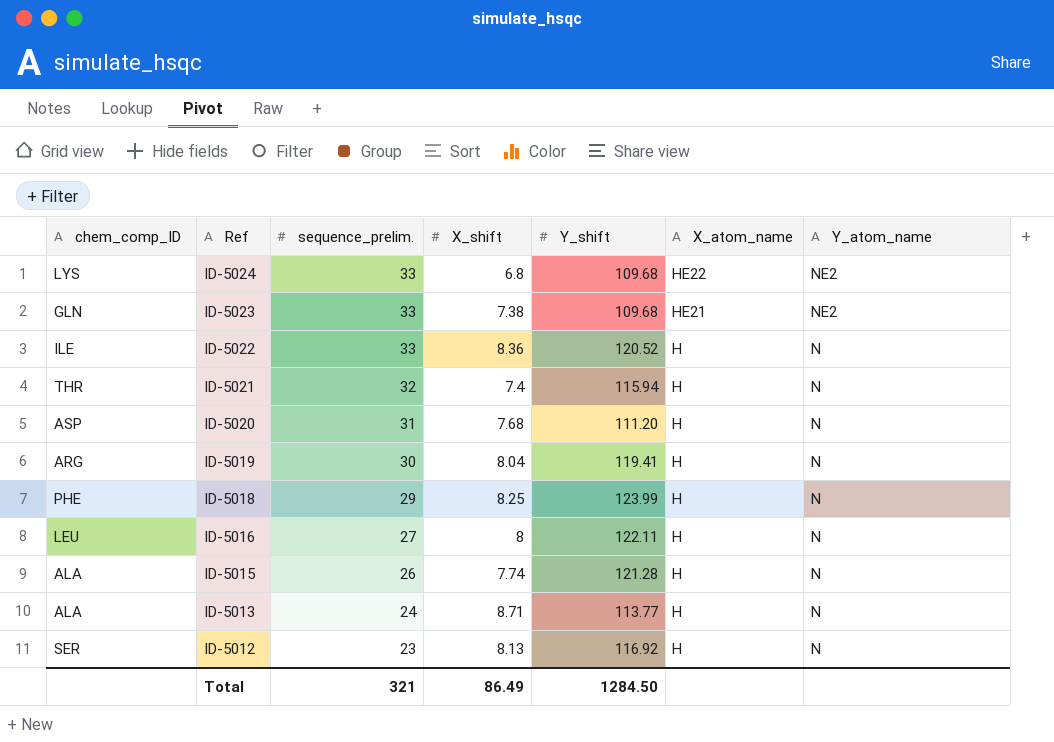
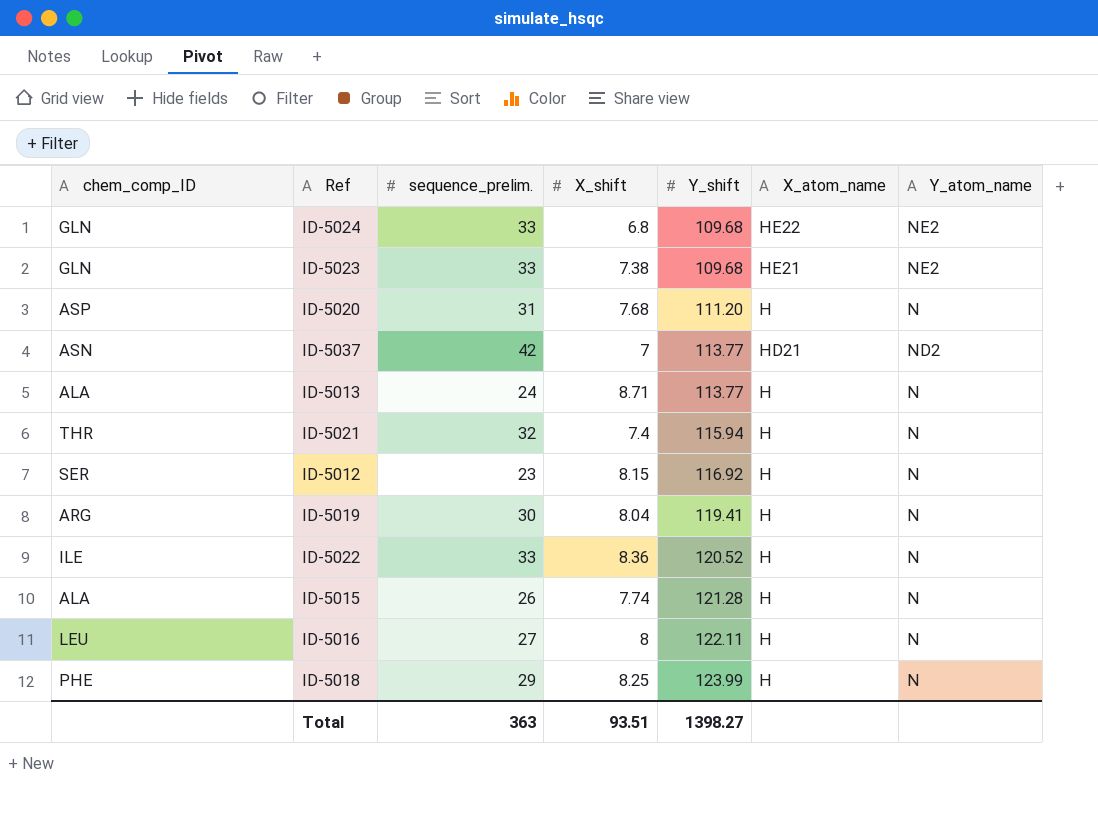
row order: Ref descending -> Y_shift ascending
ID-5024 | chem_comp_ID: LYS -> GLN
row ID-5037: none -> ASN | 42 | 7 | 113.77 | HD21 | ND2
ID-5012 | X_shift: 8.13 -> 8.15
Total | sequence_prelim.: 321 -> 363
Total | X_shift: 86.49 -> 93.51
Total | Y_shift: 1284.50 -> 1398.27

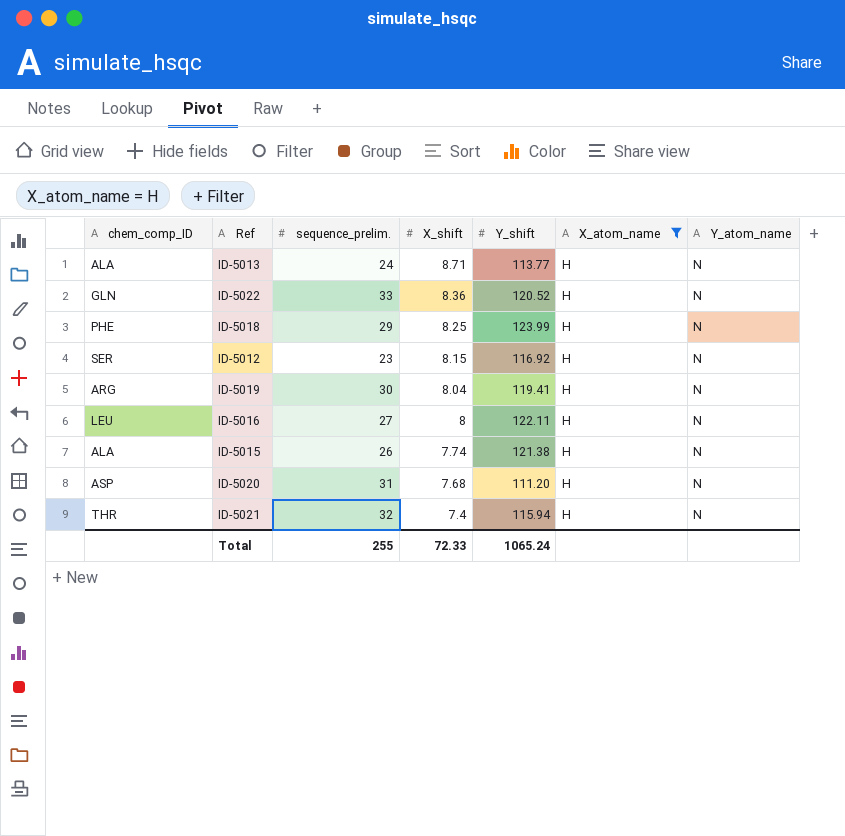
filter: none -> X_atom_name = H
row order: Y_shift ascending -> X_shift descending
ID-5022 | chem_comp_ID: ILE -> GLN
ID-5015 | Y_shift: 121.28 -> 121.38
Total | sequence_prelim.: 363 -> 255
Total | X_shift: 93.51 -> 72.33
Total | Y_shift: 1398.27 -> 1065.24

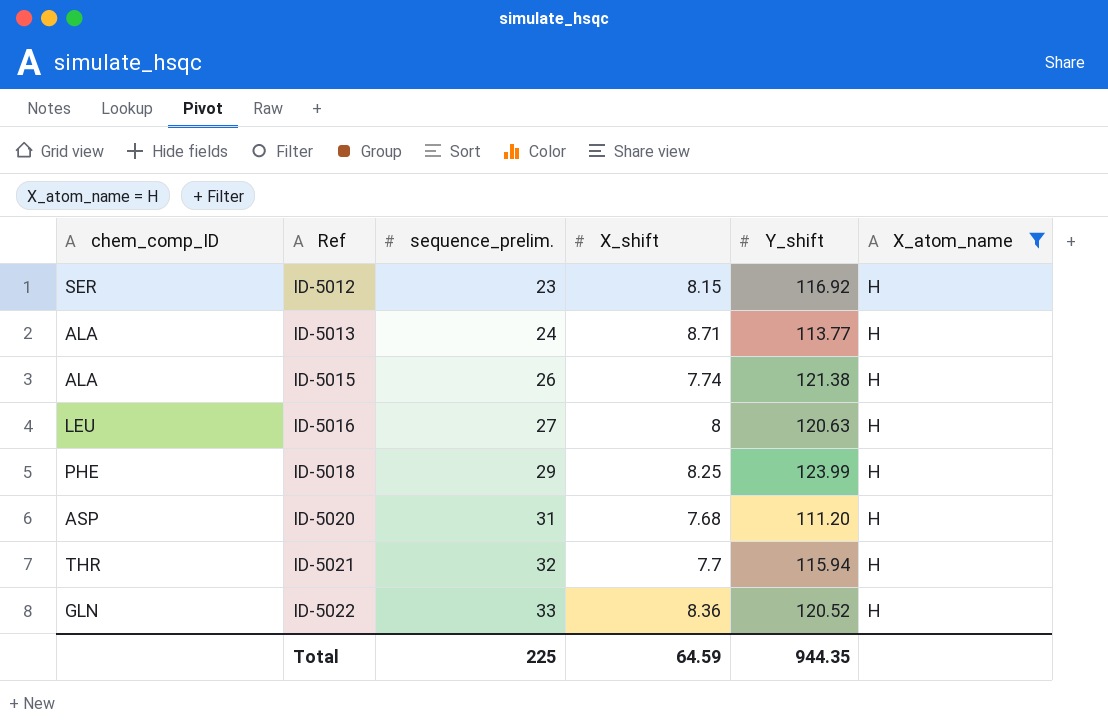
row order: X_shift descending -> Ref ascending
column Y_atom_name | position: 7 -> none
row ID-5019: ARG | 30 | 8.04 | 119.41 | H | N -> none
ID-5016 | Y_shift: 122.11 -> 120.63
ID-5021 | X_shift: 7.4 -> 7.7
Total | sequence_prelim.: 255 -> 225
Total | X_shift: 72.33 -> 64.59
Total | Y_shift: 1065.24 -> 944.35

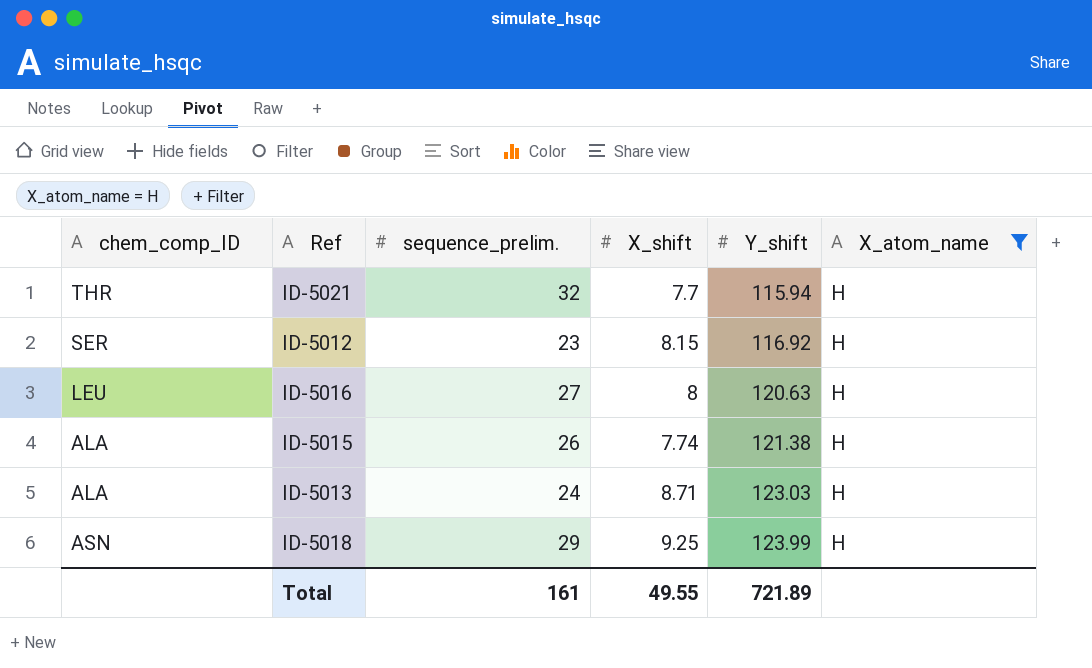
row order: Ref ascending -> Y_shift ascending
row ID-5020: ASP | 31 | 7.68 | 111.20 | H -> none
row ID-5022: GLN | 33 | 8.36 | 120.52 | H -> none
ID-5013 | Y_shift: 113.77 -> 123.03
ID-5018 | chem_comp_ID: PHE -> ASN
ID-5018 | X_shift: 8.25 -> 9.25
Total | sequence_prelim.: 225 -> 161
Total | X_shift: 64.59 -> 49.55
Total | Y_shift: 944.35 -> 721.89

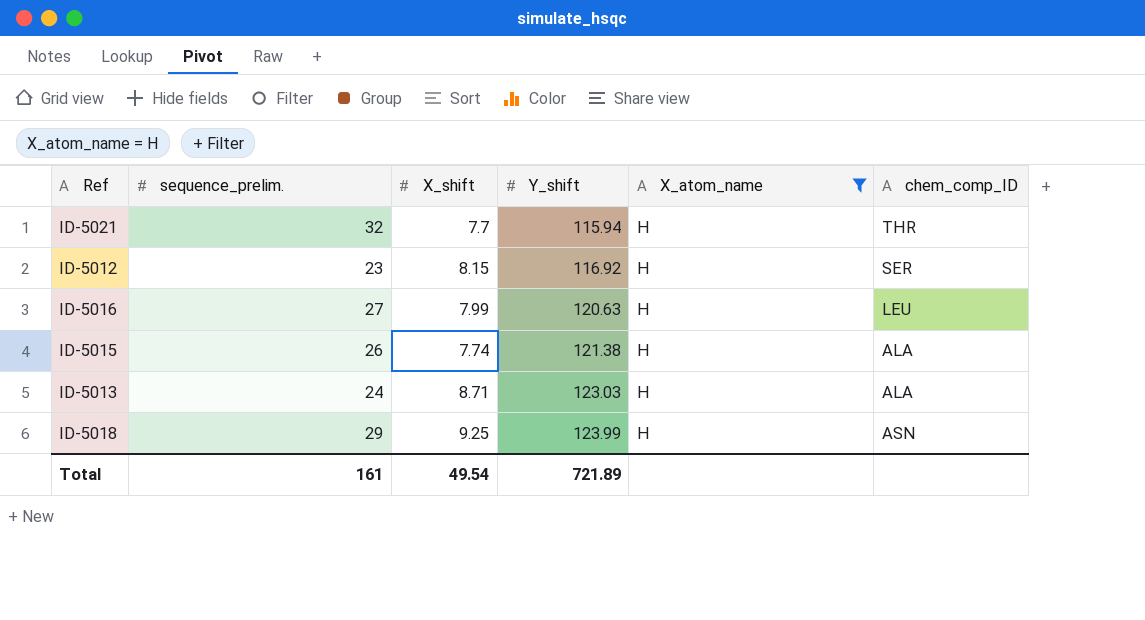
column chem_comp_ID | position: 1 -> 6
ID-5016 | X_shift: 8 -> 7.99
Total | X_shift: 49.55 -> 49.54

